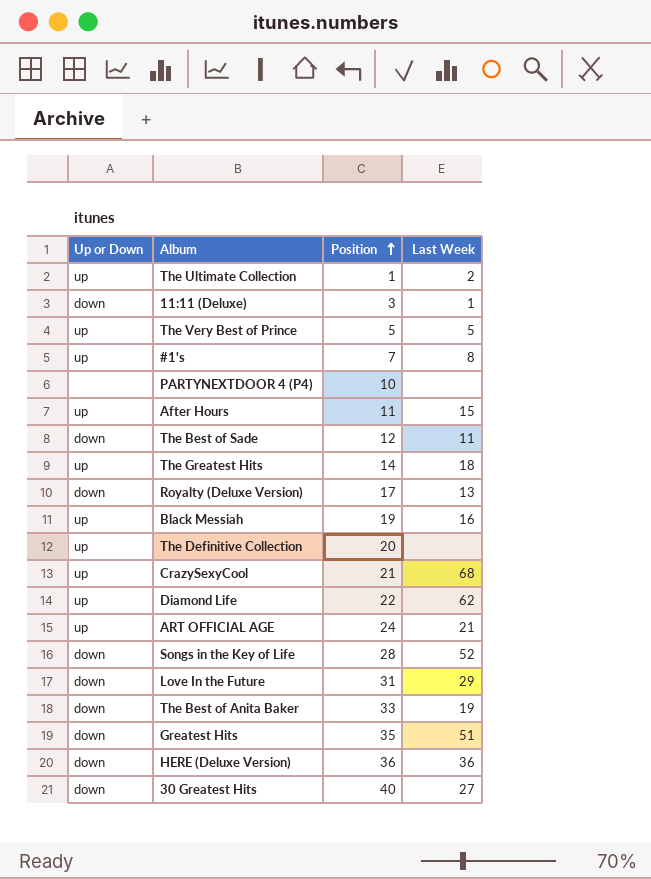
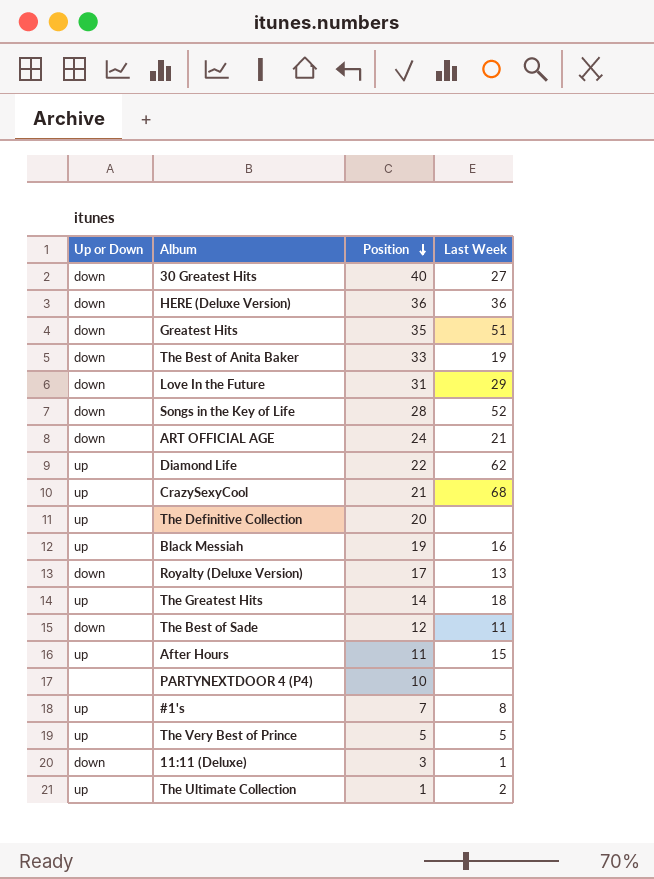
row order: Position ascending -> Position descending
ART OFFICIAL AGE | Up or Down: up -> down

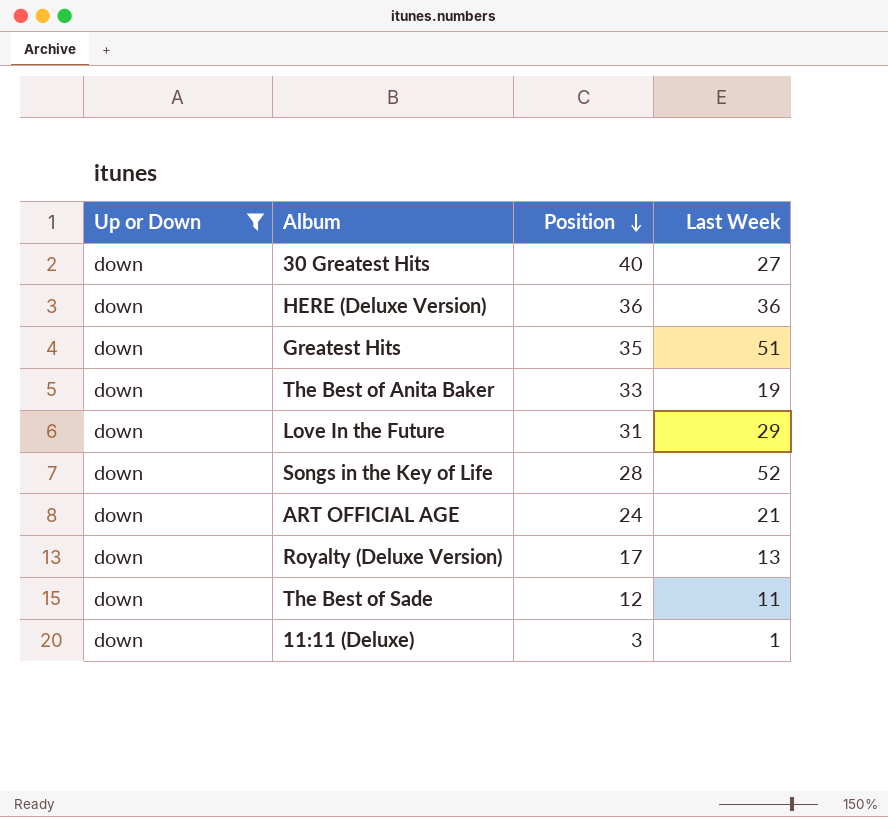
filter: none -> Up or Down = down

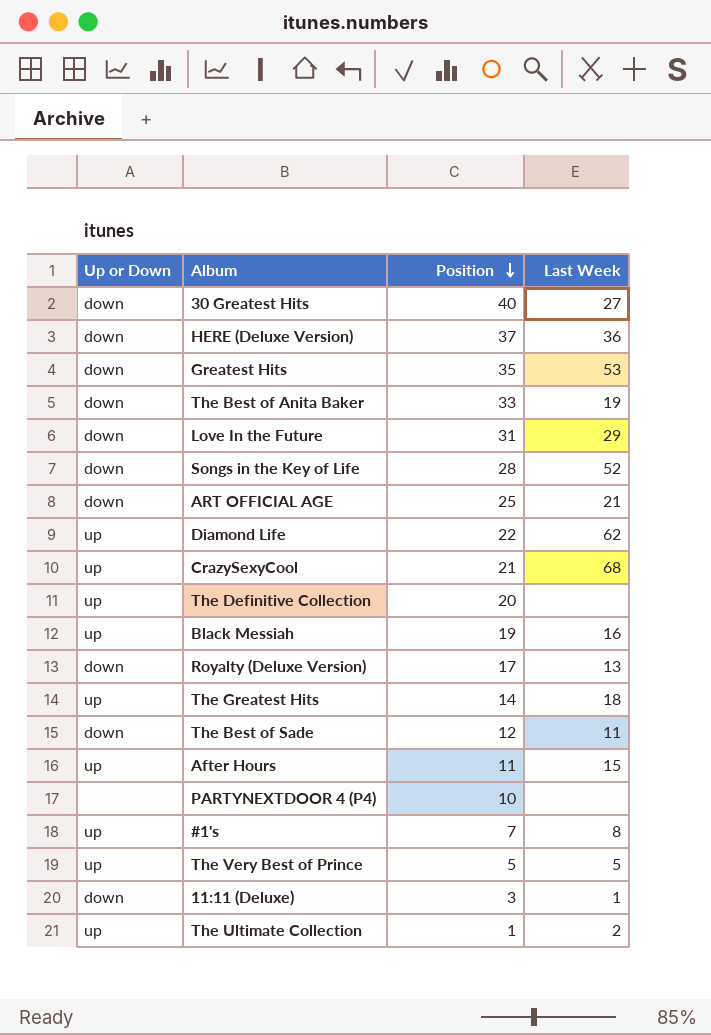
filter: Up or Down = down -> none
HERE (Deluxe Version) | Position: 36 -> 37
Greatest Hits | Last Week: 51 -> 53
ART OFFICIAL AGE | Position: 24 -> 25

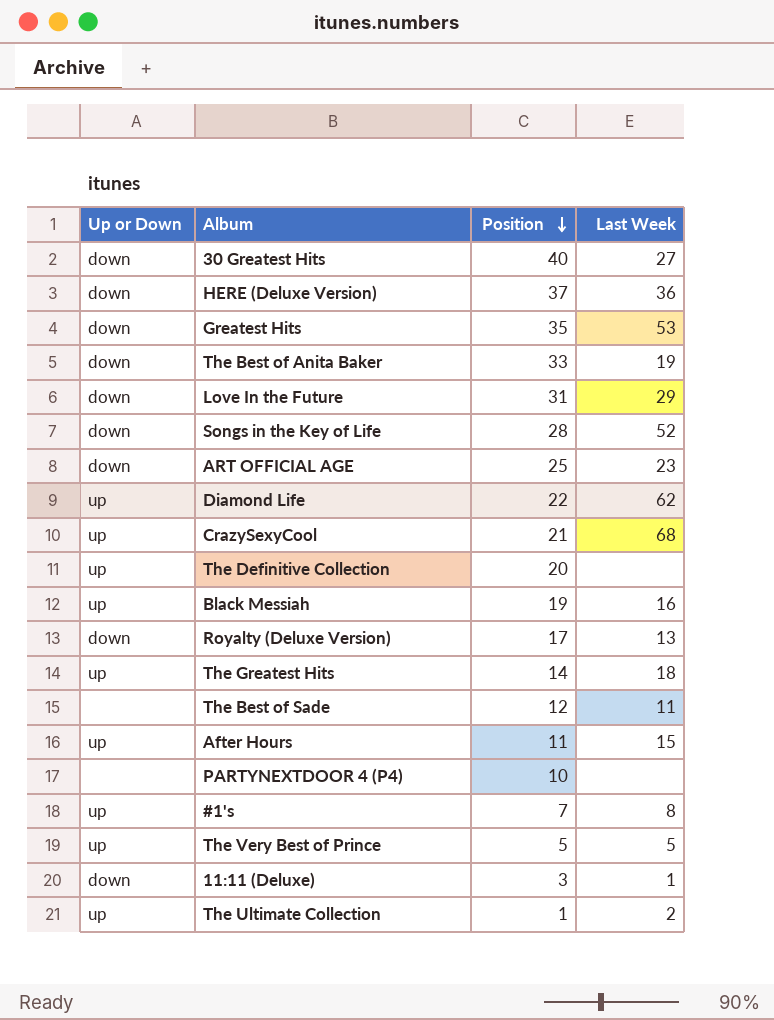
ART OFFICIAL AGE | Last Week: 21 -> 23
The Best of Sade | Up or Down: down -> none

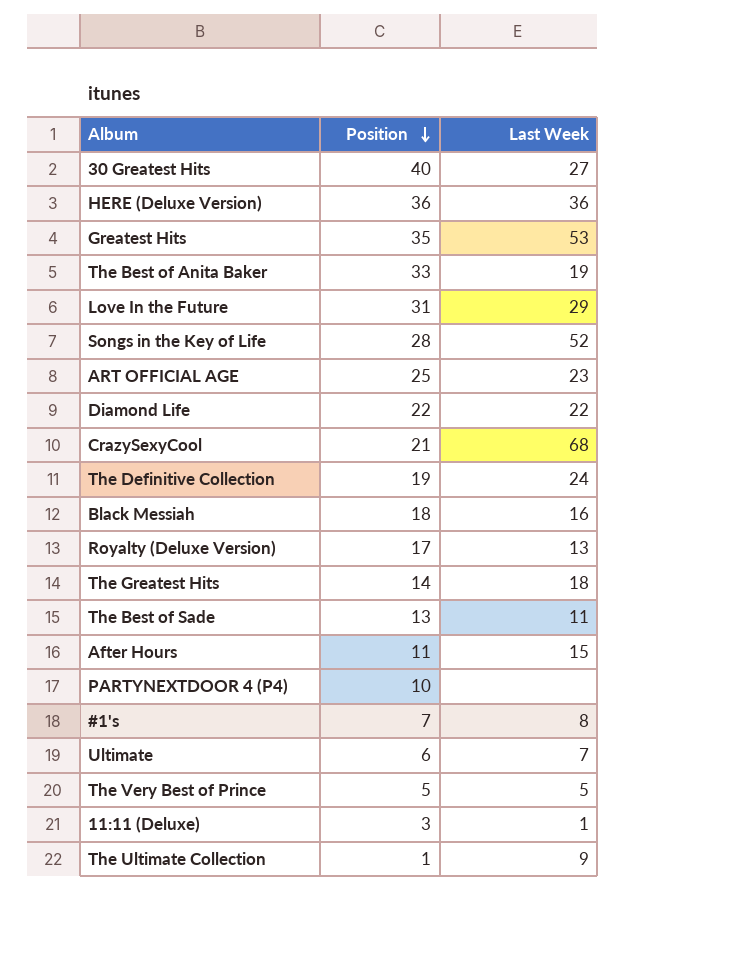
column Up or Down | position: 1 -> none
HERE (Deluxe Version) | Position: 37 -> 36
Diamond Life | Last Week: 62 -> 22
The Definitive Collection | Position: 20 -> 19
The Definitive Collection | Last Week: none -> 24
Black Messiah | Position: 19 -> 18
The Best of Sade | Position: 12 -> 13
row Ultimate: none -> 6 | 7
The Ultimate Collection | Last Week: 2 -> 9

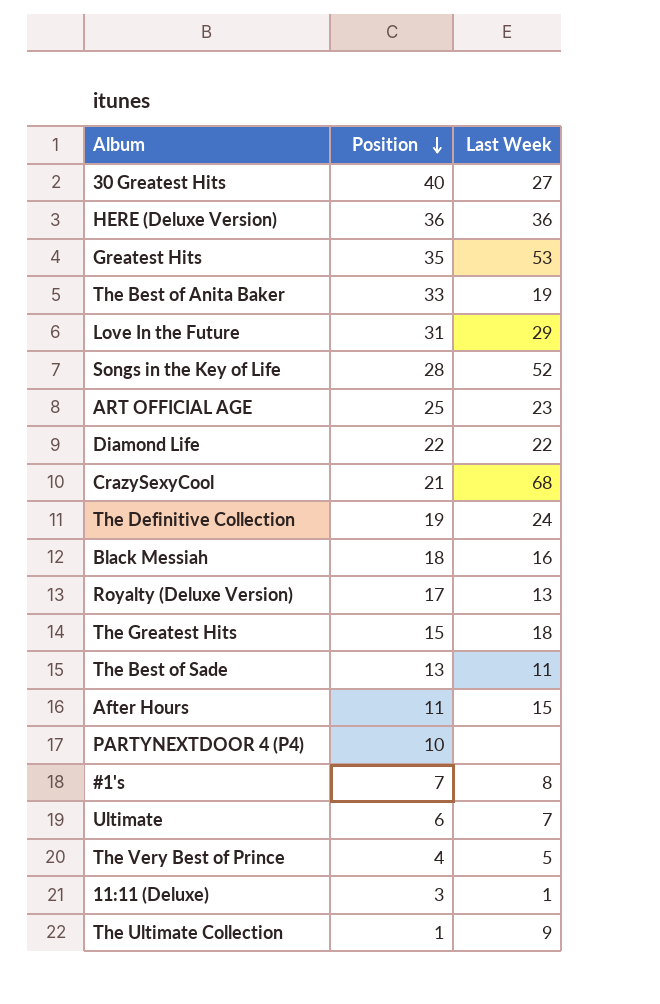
The Greatest Hits | Position: 14 -> 15
The Very Best of Prince | Position: 5 -> 4

